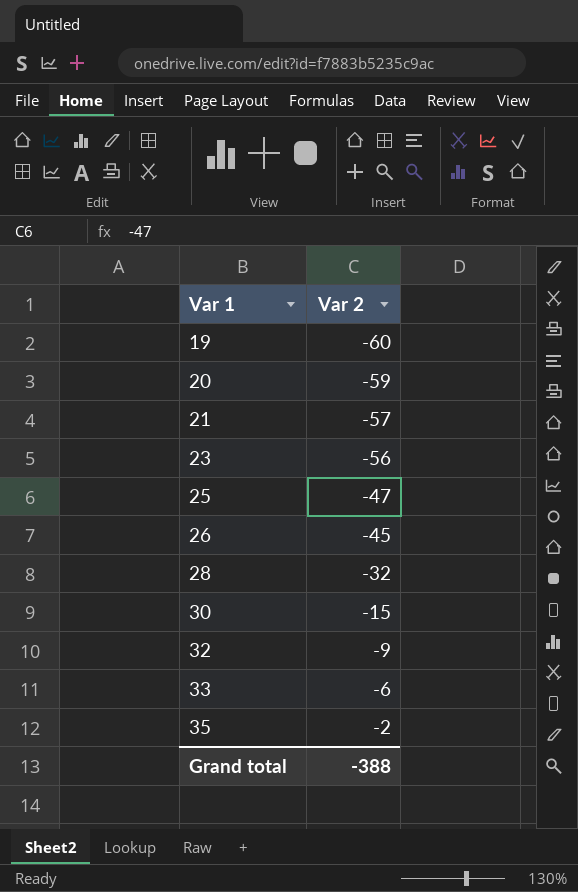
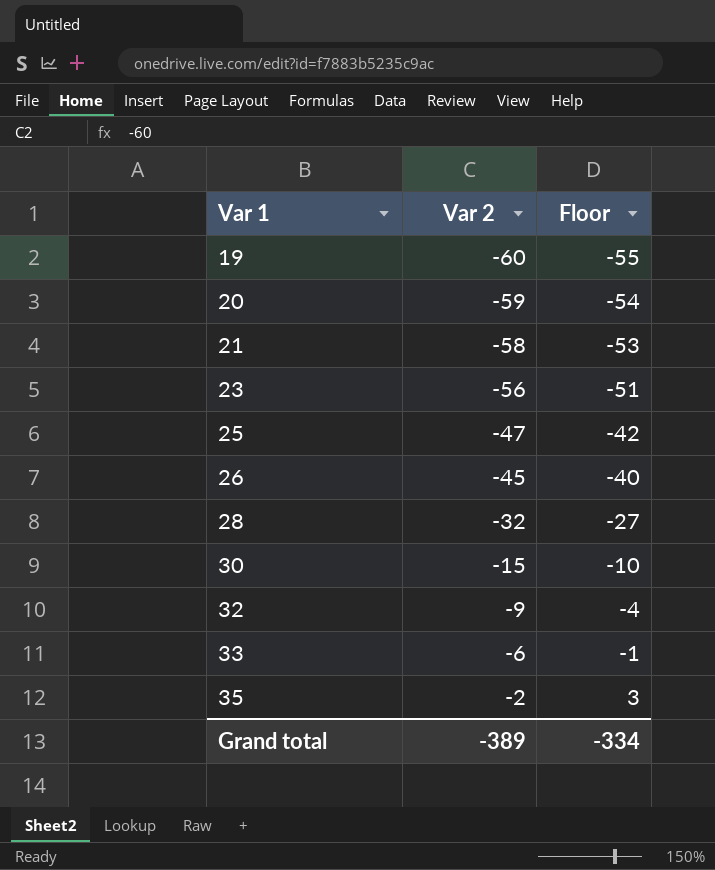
column Floor | formula: none -> [Var 2] + 5
21 | Var 2: -57 -> -58
Grand total | Var 2: -388 -> -389

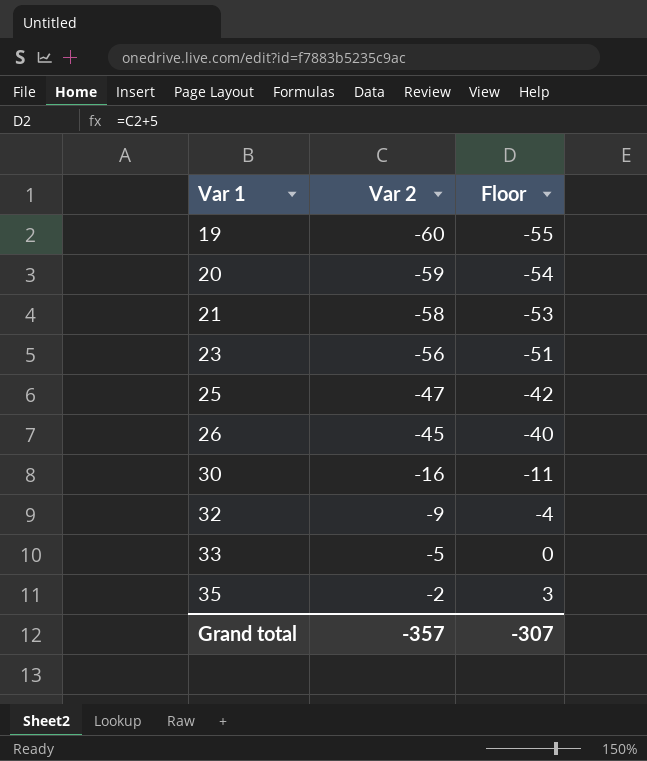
row 28: -32 | -27 -> none
30 | Var 2: -15 -> -16
30 | Floor: -10 -> -11
33 | Var 2: -6 -> -5
33 | Floor: -1 -> 0
Grand total | Var 2: -389 -> -357
Grand total | Floor: -334 -> -307

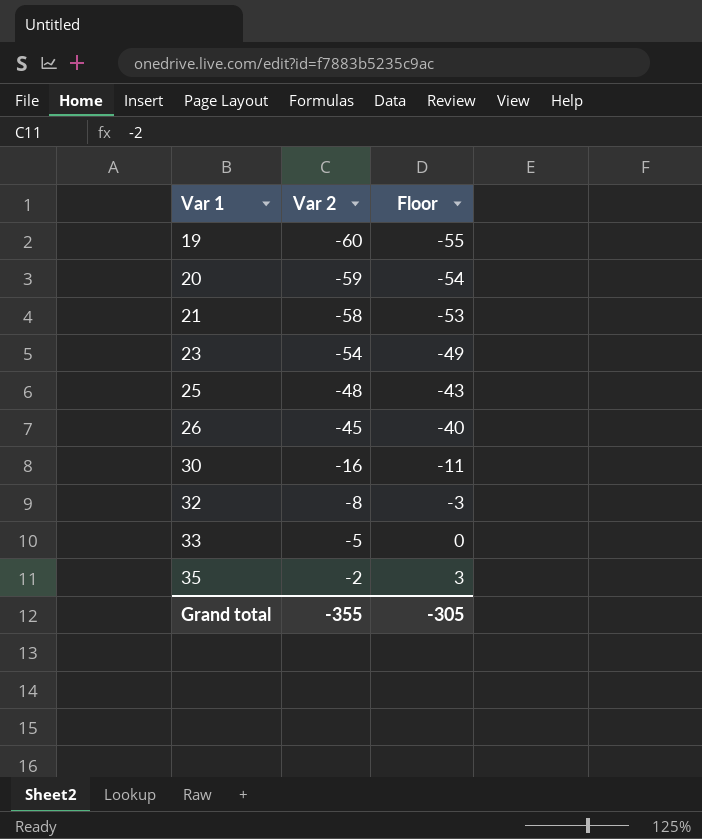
23 | Var 2: -56 -> -54
23 | Floor: -51 -> -49
25 | Var 2: -47 -> -48
25 | Floor: -42 -> -43
32 | Var 2: -9 -> -8
32 | Floor: -4 -> -3
Grand total | Var 2: -357 -> -355
Grand total | Floor: -307 -> -305

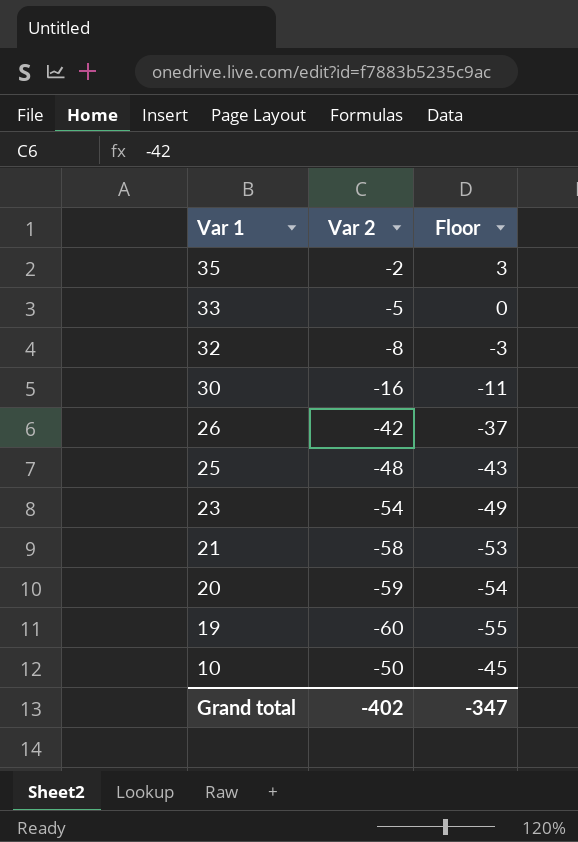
row order: Var 1 ascending -> Var 1 descending
26 | Var 2: -45 -> -42
26 | Floor: -40 -> -37
row 10: none -> -50 | -45
Grand total | Var 2: -355 -> -402
Grand total | Floor: -305 -> -347

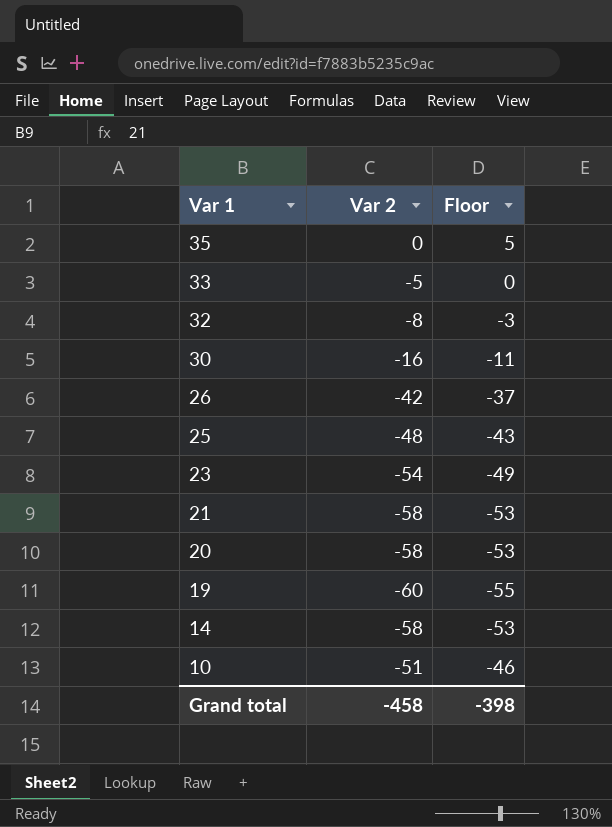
35 | Var 2: -2 -> 0
35 | Floor: 3 -> 5
20 | Var 2: -59 -> -58
20 | Floor: -54 -> -53
row 14: none -> -58 | -53
10 | Var 2: -50 -> -51
10 | Floor: -45 -> -46
Grand total | Var 2: -402 -> -458
Grand total | Floor: -347 -> -398

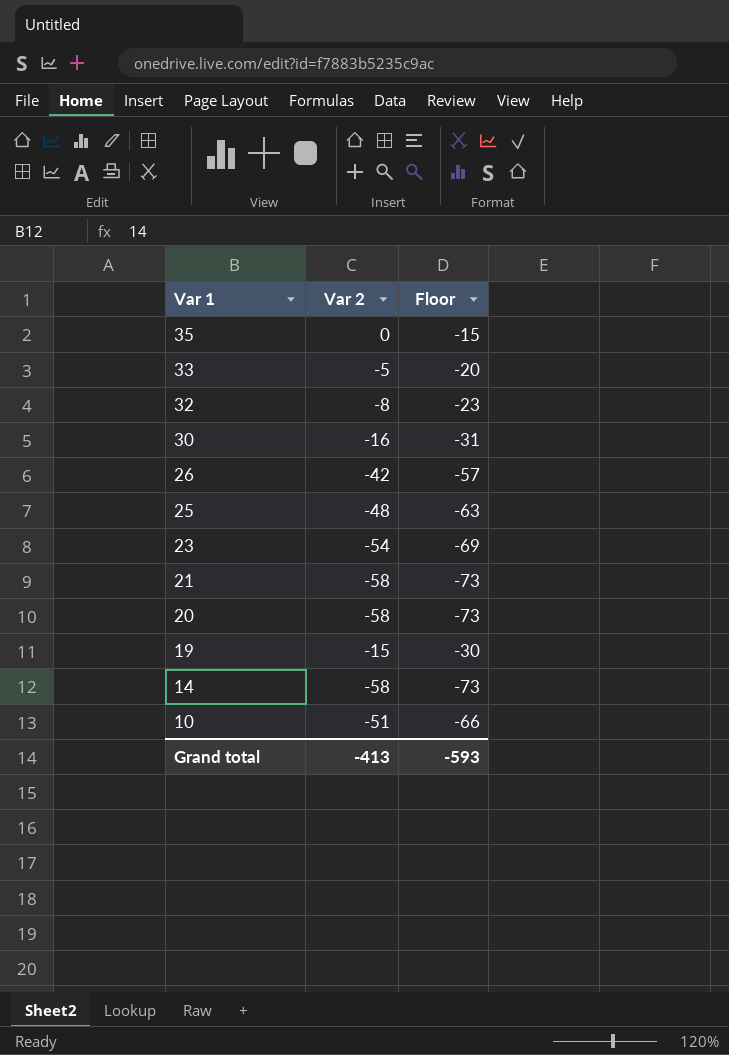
column Floor | formula: [Var 2] + 5 -> [Var 2] - 15
19 | Var 2: -60 -> -15
Grand total | Var 2: -458 -> -413
Grand total | Floor: -398 -> -593

